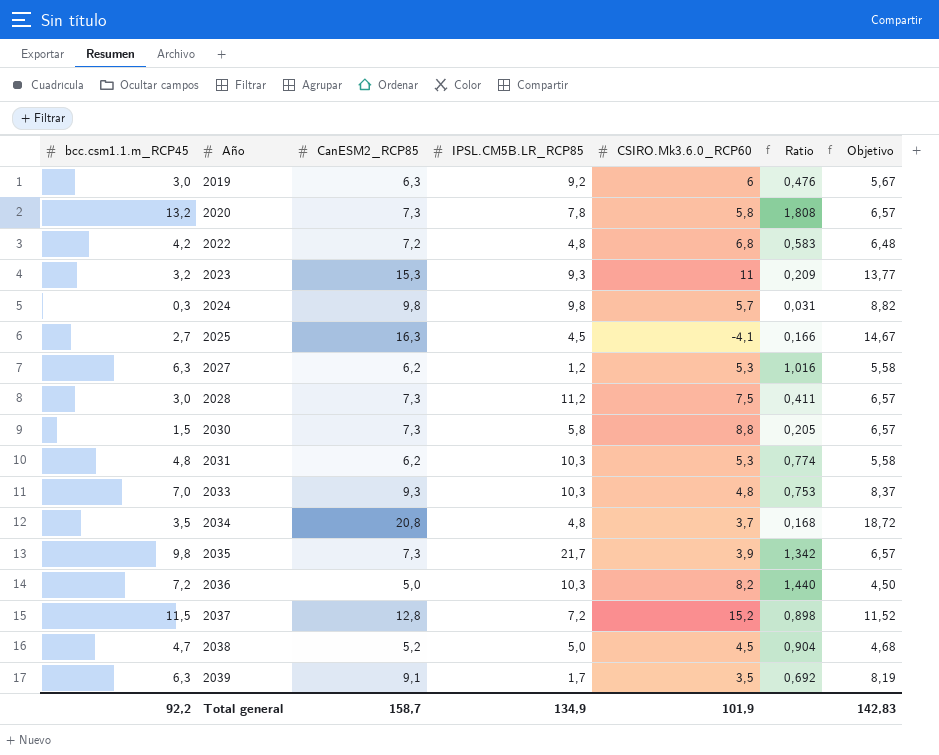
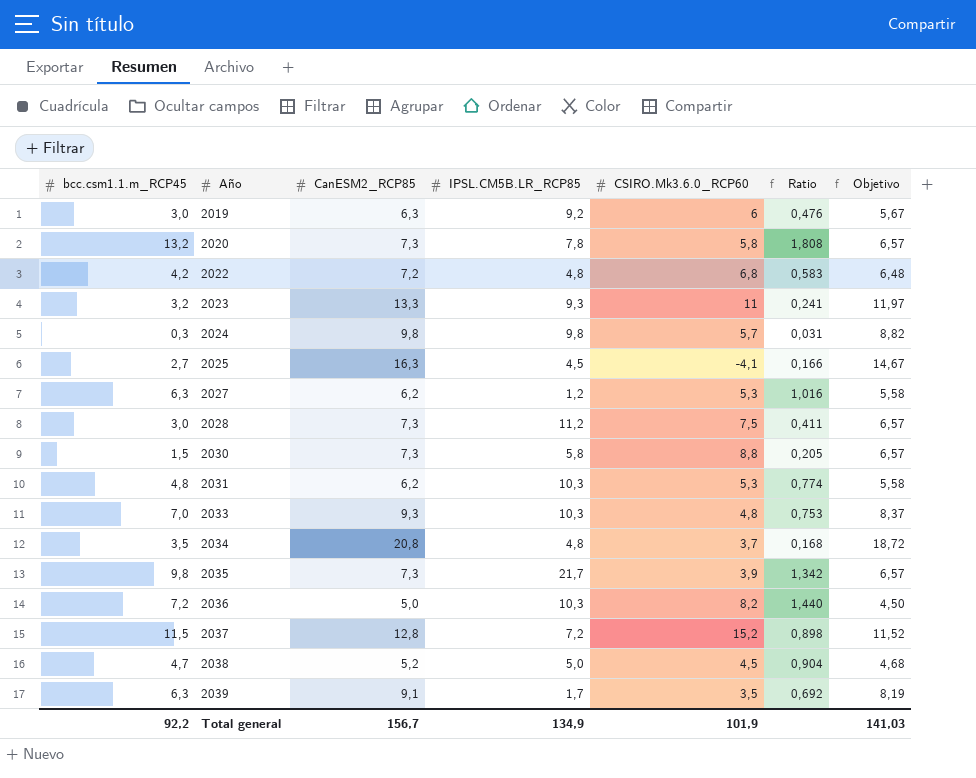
2023 | CanESM2_RCP85: 15,3 -> 13,3
2023 | Ratio: 0,209 -> 0,241
2023 | Objetivo: 13,77 -> 11,97
Total general | CanESM2_RCP85: 158,7 -> 156,7
Total general | Objetivo: 142,83 -> 141,03

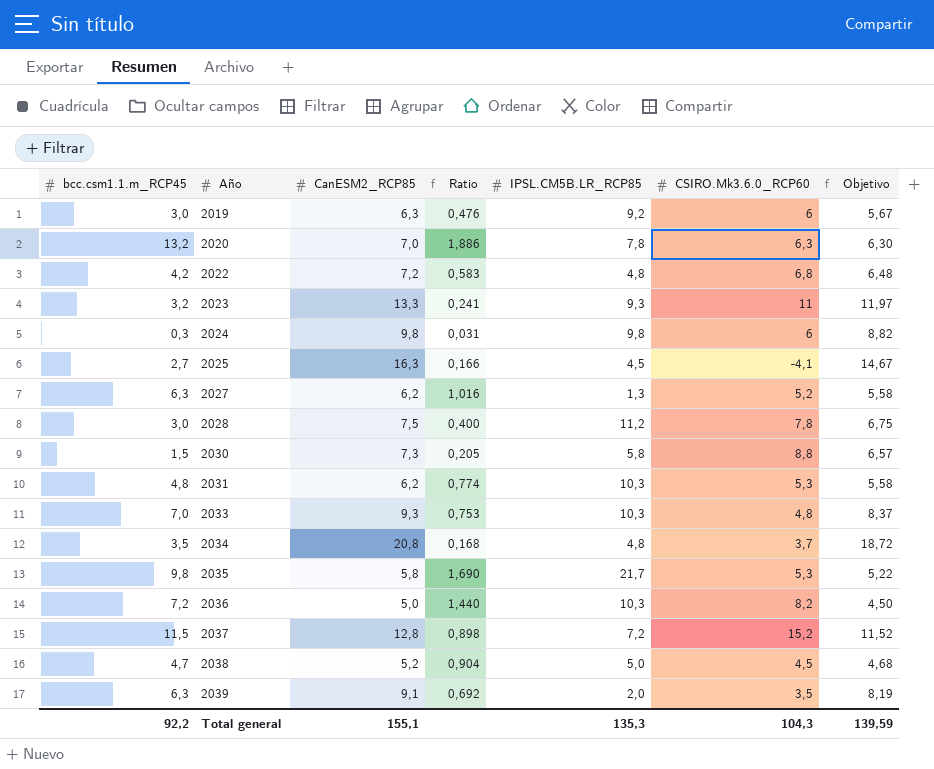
column Ratio | position: 6 -> 4
2020 | CanESM2_RCP85: 7,3 -> 7,0
2020 | Ratio: 1,808 -> 1,886
2020 | CSIRO.Mk3.6.0_RCP60: 5,8 -> 6,3
2020 | Objetivo: 6,57 -> 6,30
2024 | CSIRO.Mk3.6.0_RCP60: 5,7 -> 6
2027 | IPSL.CM5B.LR_RCP85: 1,2 -> 1,3
2027 | CSIRO.Mk3.6.0_RCP60: 5,3 -> 5,2
2028 | CanESM2_RCP85: 7,3 -> 7,5
2028 | Ratio: 0,411 -> 0,400
2028 | CSIRO.Mk3.6.0_RCP60: 7,5 -> 7,8
2028 | Objetivo: 6,57 -> 6,75
2035 | CanESM2_RCP85: 7,3 -> 5,8
2035 | Ratio: 1,342 -> 1,690
2035 | CSIRO.Mk3.6.0_RCP60: 3,9 -> 5,3
2035 | Objetivo: 6,57 -> 5,22
2039 | IPSL.CM5B.LR_RCP85: 1,7 -> 2,0
Total general | CanESM2_RCP85: 156,7 -> 155,1
Total general | IPSL.CM5B.LR_RCP85: 134,9 -> 135,3
Total general | CSIRO.Mk3.6.0_RCP60: 101,9 -> 104,3
Total general | Objetivo: 141,03 -> 139,59

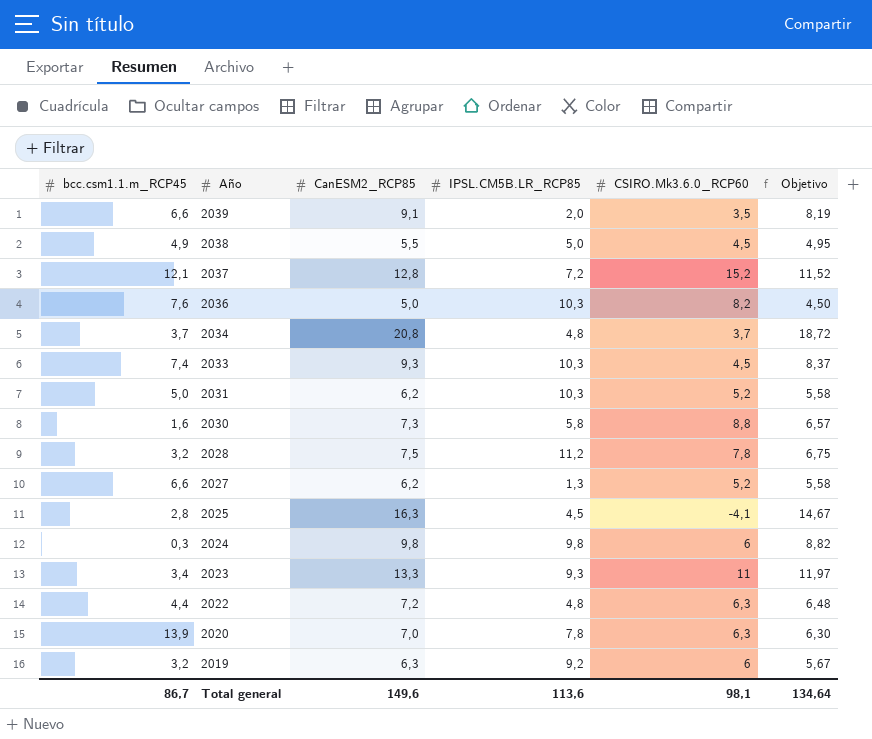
row order: Año ascending -> Año descending
column Ratio | formula: [bcc.csm1.1.m_RCP45] / [CanESM2_RCP85] -> none
row 2035: 9,8 | 5,8 | 1,690 | 21,7 | 5,3 | 5,22 -> none
2039 | bcc.csm1.1.m_RCP45: 6,3 -> 6,6
2038 | bcc.csm1.1.m_RCP45: 4,7 -> 4,9
2038 | CanESM2_RCP85: 5,2 -> 5,5
2038 | Objetivo: 4,68 -> 4,95
2037 | bcc.csm1.1.m_RCP45: 11,5 -> 12,1
2036 | bcc.csm1.1.m_RCP45: 7,2 -> 7,6
2034 | bcc.csm1.1.m_RCP45: 3,5 -> 3,7
2033 | bcc.csm1.1.m_RCP45: 7,0 -> 7,4
2033 | CSIRO.Mk3.6.0_RCP60: 4,8 -> 4,5
2031 | bcc.csm1.1.m_RCP45: 4,8 -> 5,0
2031 | CSIRO.Mk3.6.0_RCP60: 5,3 -> 5,2
2030 | bcc.csm1.1.m_RCP45: 1,5 -> 1,6
2028 | bcc.csm1.1.m_RCP45: 3,0 -> 3,2
2027 | bcc.csm1.1.m_RCP45: 6,3 -> 6,6
2025 | bcc.csm1.1.m_RCP45: 2,7 -> 2,8
2023 | bcc.csm1.1.m_RCP45: 3,2 -> 3,4
2022 | bcc.csm1.1.m_RCP45: 4,2 -> 4,4
2022 | CSIRO.Mk3.6.0_RCP60: 6,8 -> 6,3
2020 | bcc.csm1.1.m_RCP45: 13,2 -> 13,9
2019 | bcc.csm1.1.m_RCP45: 3,0 -> 3,2
Total general | bcc.csm1.1.m_RCP45: 92,2 -> 86,7
Total general | CanESM2_RCP85: 155,1 -> 149,6
Total general | IPSL.CM5B.LR_RCP85: 135,3 -> 113,6
Total general | CSIRO.Mk3.6.0_RCP60: 104,3 -> 98,1
Total general | Objetivo: 139,59 -> 134,64

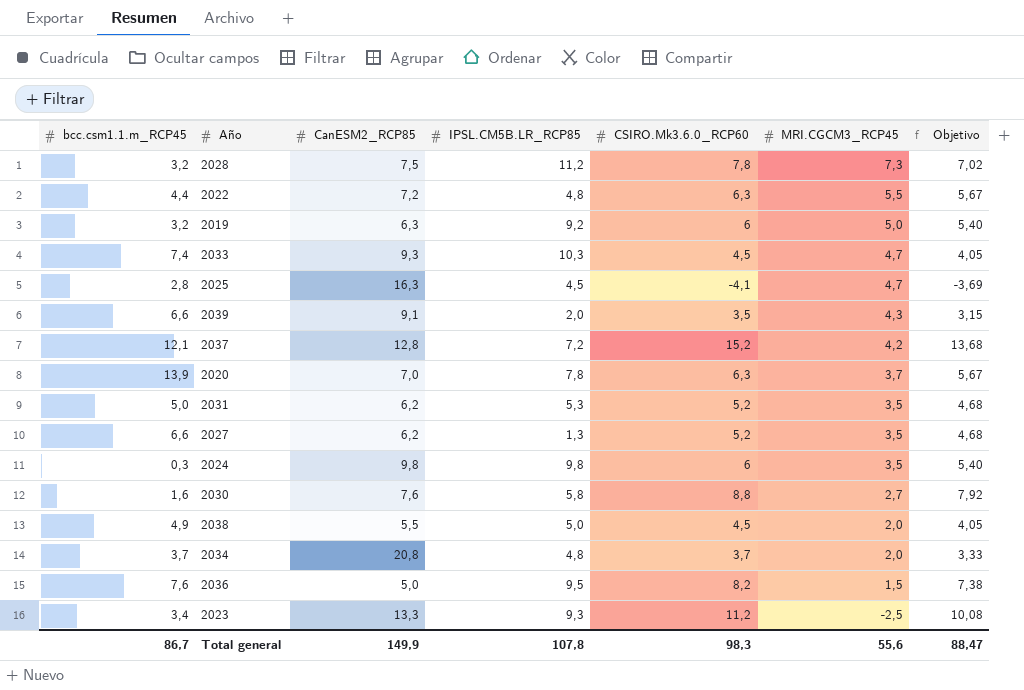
row order: Año descending -> MRI.CGCM3_RCP45 descending
column MRI.CGCM3_RCP45 | position: none -> 6
column Objetivo | formula: [CanESM2_RCP85] * 0,9 -> [CSIRO.Mk3.6.0_RCP60] * 0,9
2031 | IPSL.CM5B.LR_RCP85: 10,3 -> 5,3
2030 | CanESM2_RCP85: 7,3 -> 7,6
2036 | IPSL.CM5B.LR_RCP85: 10,3 -> 9,5
2023 | CSIRO.Mk3.6.0_RCP60: 11 -> 11,2
Total general | CanESM2_RCP85: 149,6 -> 149,9
Total general | IPSL.CM5B.LR_RCP85: 113,6 -> 107,8
Total general | CSIRO.Mk3.6.0_RCP60: 98,1 -> 98,3
Total general | Objetivo: 134,64 -> 88,47

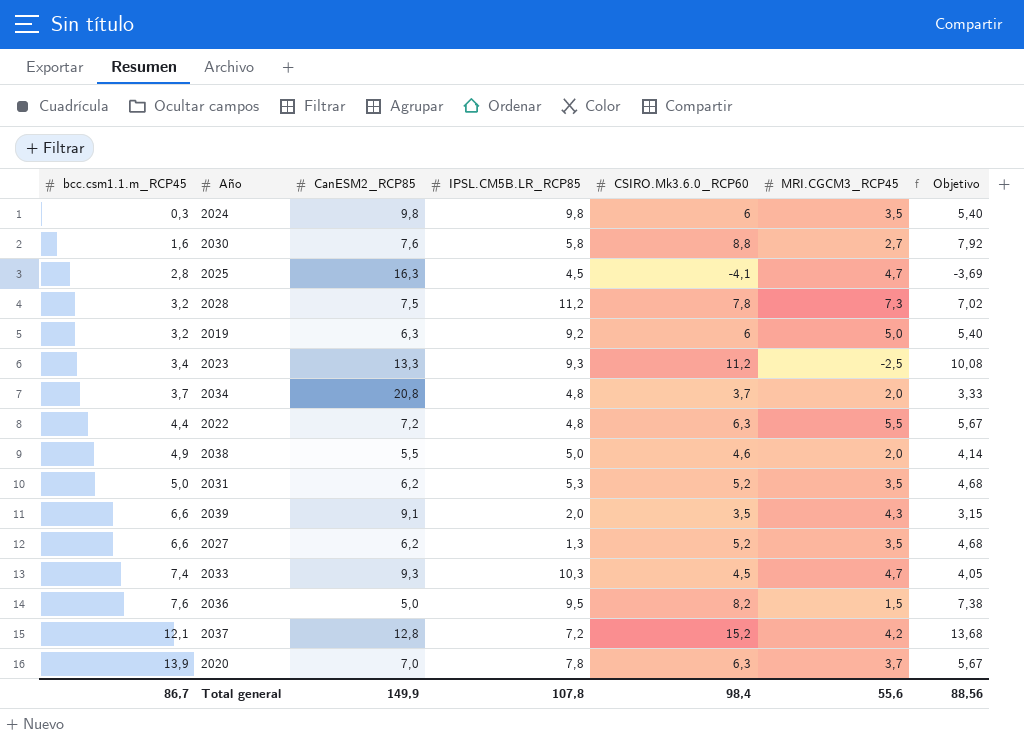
row order: MRI.CGCM3_RCP45 descending -> bcc.csm1.1.m_RCP45 ascending
2038 | CSIRO.Mk3.6.0_RCP60: 4,5 -> 4,6
2038 | Objetivo: 4,05 -> 4,14
Total general | CSIRO.Mk3.6.0_RCP60: 98,3 -> 98,4
Total general | Objetivo: 88,47 -> 88,56

